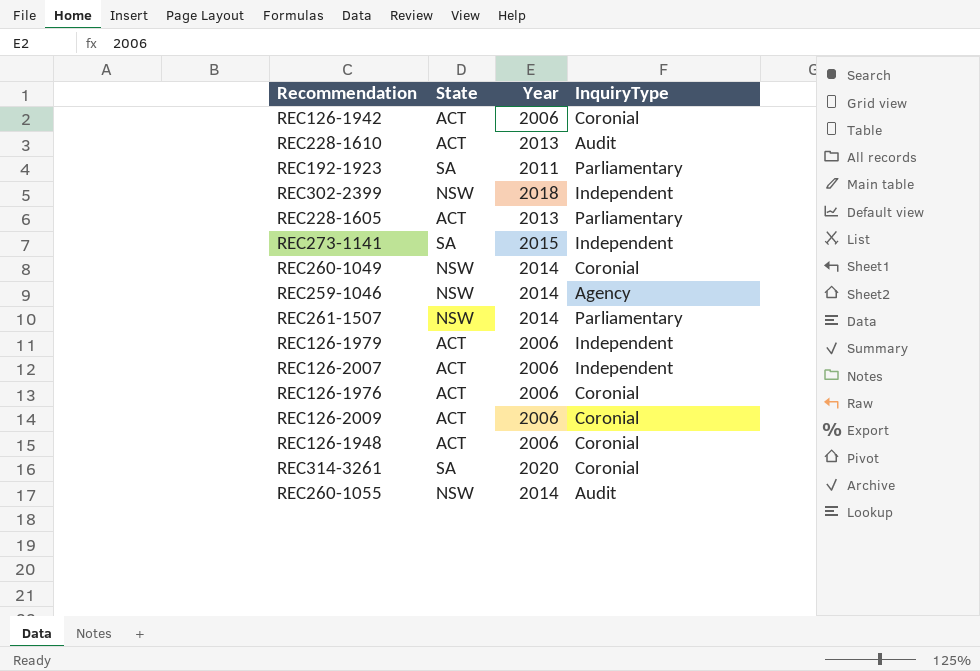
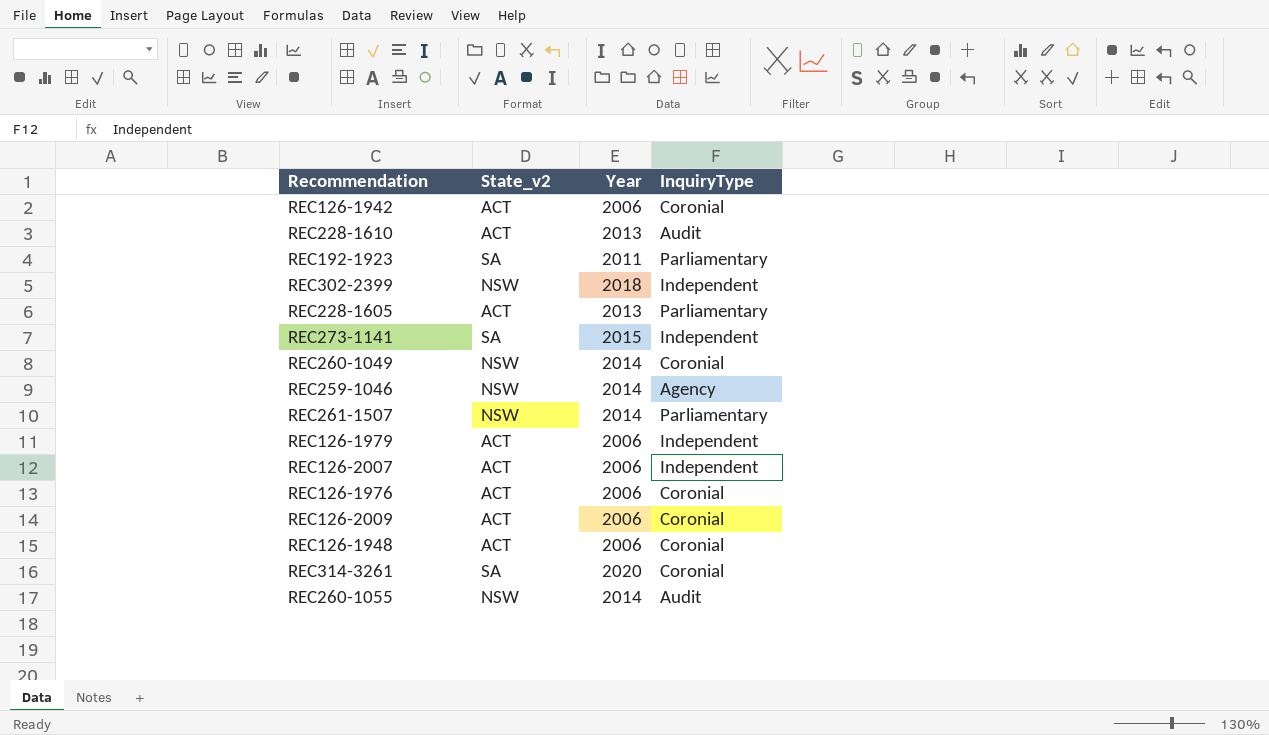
column name: State -> State_v2

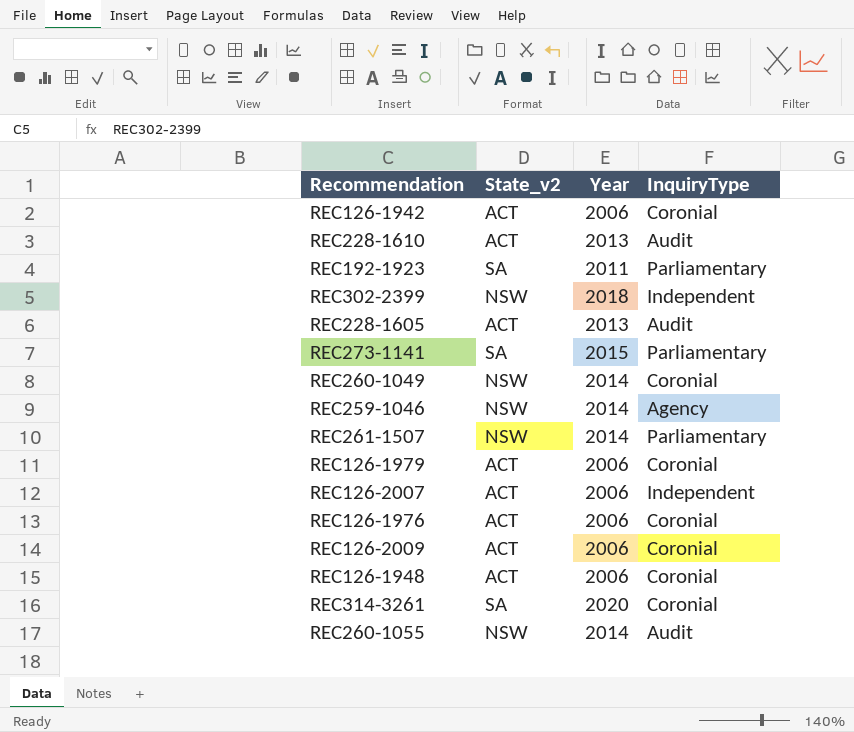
REC228-1605 | InquiryType: Parliamentary -> Audit
REC273-1141 | InquiryType: Independent -> Parliamentary
REC126-1979 | InquiryType: Independent -> Coronial

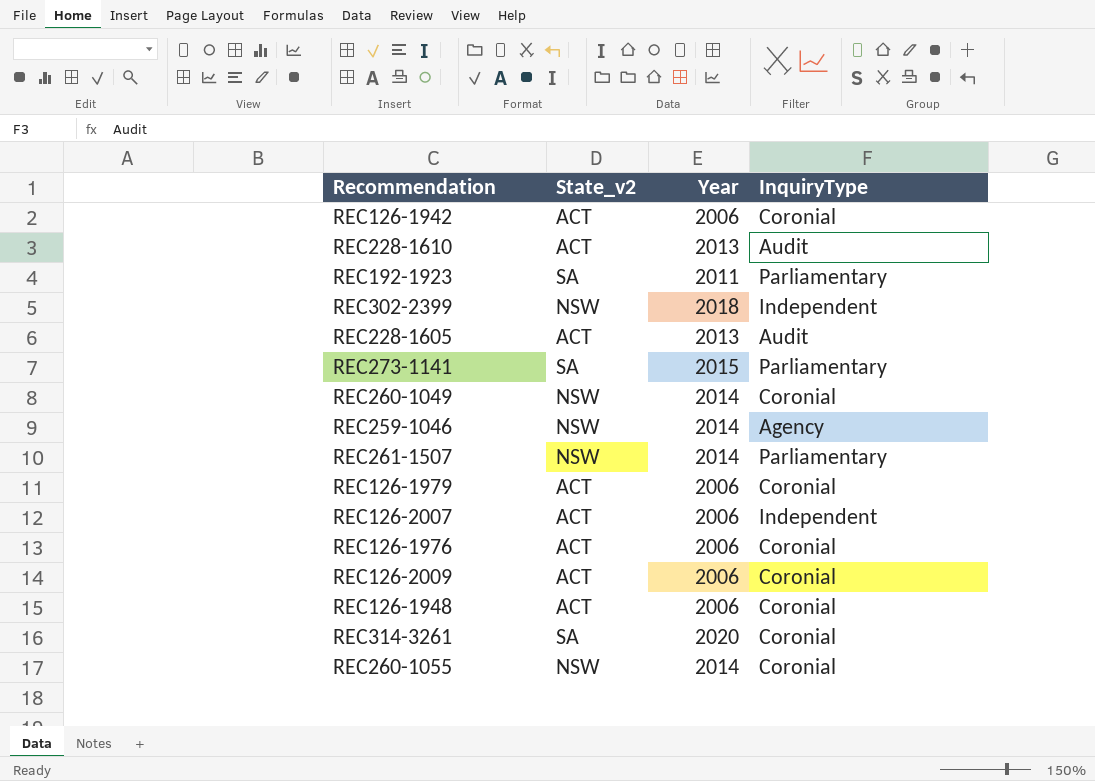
REC260-1055 | InquiryType: Audit -> Coronial

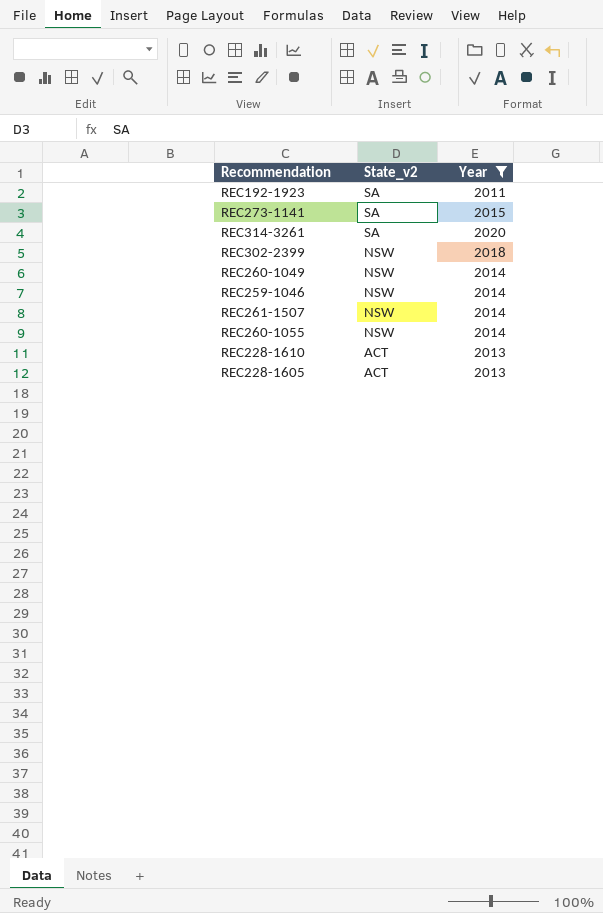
filter: none -> Year != 2006
row order: none -> State_v2 descending
column InquiryType | position: 4 -> none

